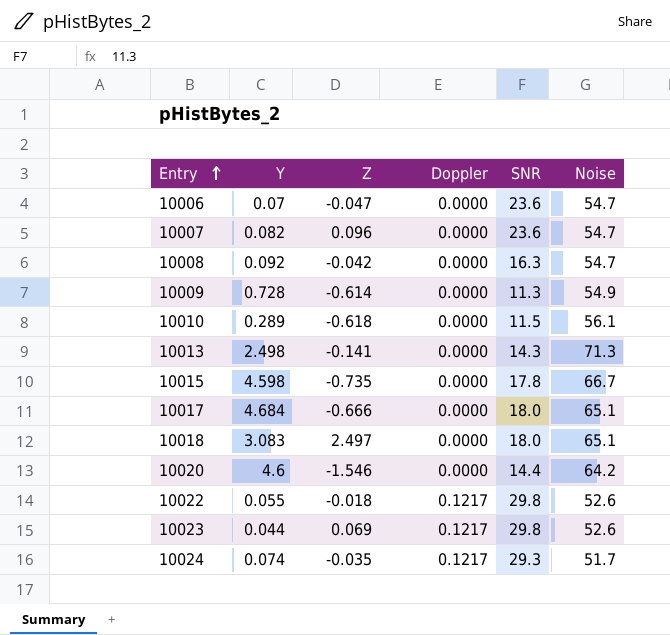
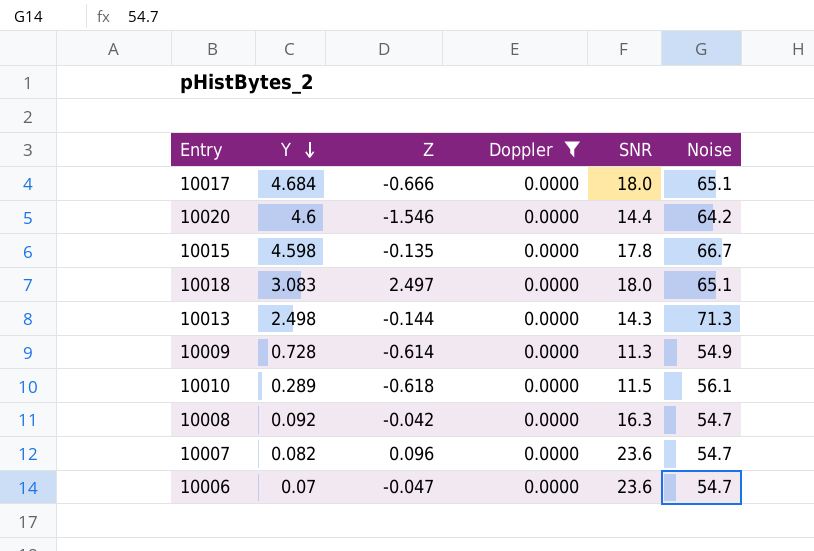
filter: none -> Doppler = 0.0000
row order: Entry ascending -> Y descending
10015 | Z: -0.735 -> -0.135
10013 | Z: -0.141 -> -0.144

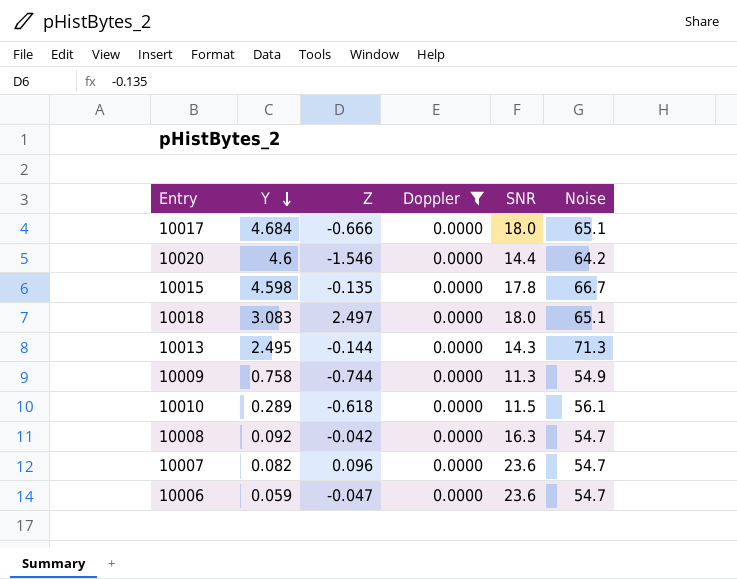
10013 | Y: 2.498 -> 2.495
10009 | Y: 0.728 -> 0.758
10009 | Z: -0.614 -> -0.744
10006 | Y: 0.07 -> 0.059

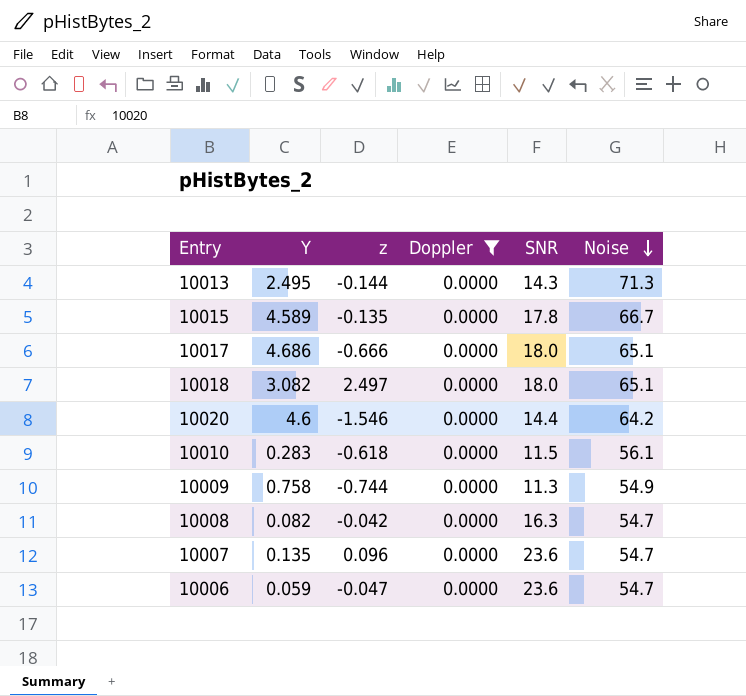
row order: Y descending -> Noise descending
column name: Z -> z
10015 | Y: 4.598 -> 4.589
10017 | Y: 4.684 -> 4.686
10018 | Y: 3.083 -> 3.082
10010 | Y: 0.289 -> 0.283
10008 | Y: 0.092 -> 0.082
10007 | Y: 0.082 -> 0.135

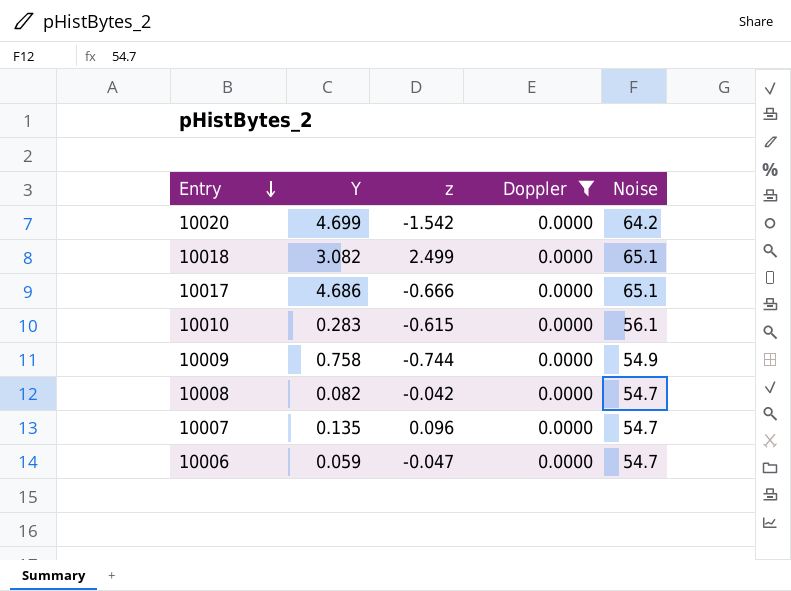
row order: Noise descending -> Entry descending
column SNR | position: 5 -> none
row 10013: 2.495 | -0.144 | 0.0000 | 14.3 | 71.3 -> none
row 10015: 4.589 | -0.135 | 0.0000 | 17.8 | 66.7 -> none
10020 | Y: 4.6 -> 4.699
10020 | z: -1.546 -> -1.542
10018 | z: 2.497 -> 2.499
10010 | z: -0.618 -> -0.615

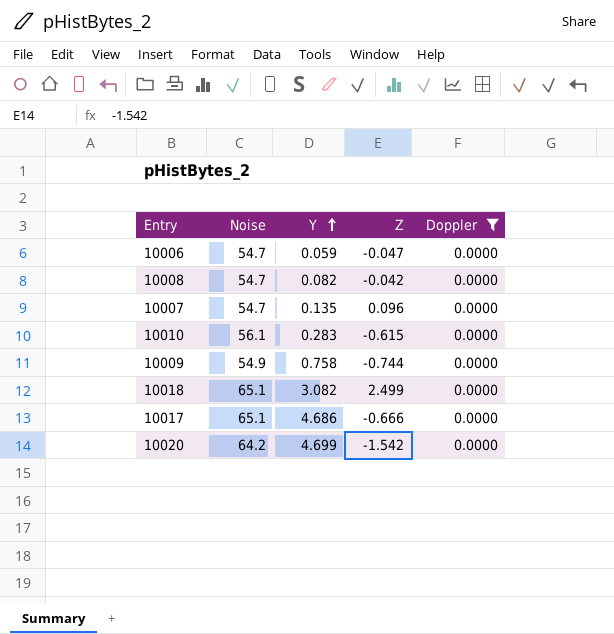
row order: Entry descending -> Y ascending
column Noise | position: 5 -> 2
column name: z -> Z

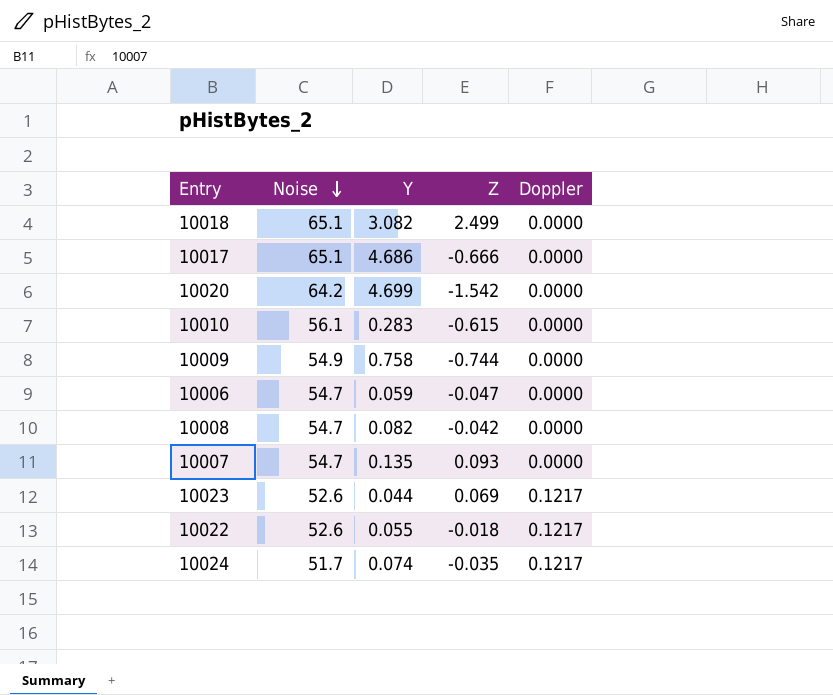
filter: Doppler = 0.0000 -> none
row order: Y ascending -> Noise descending
10007 | Z: 0.096 -> 0.093

